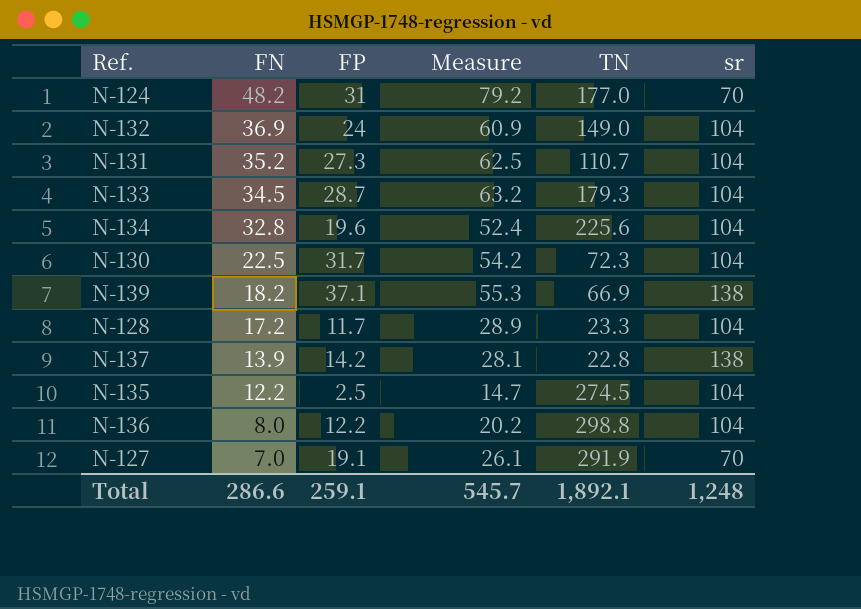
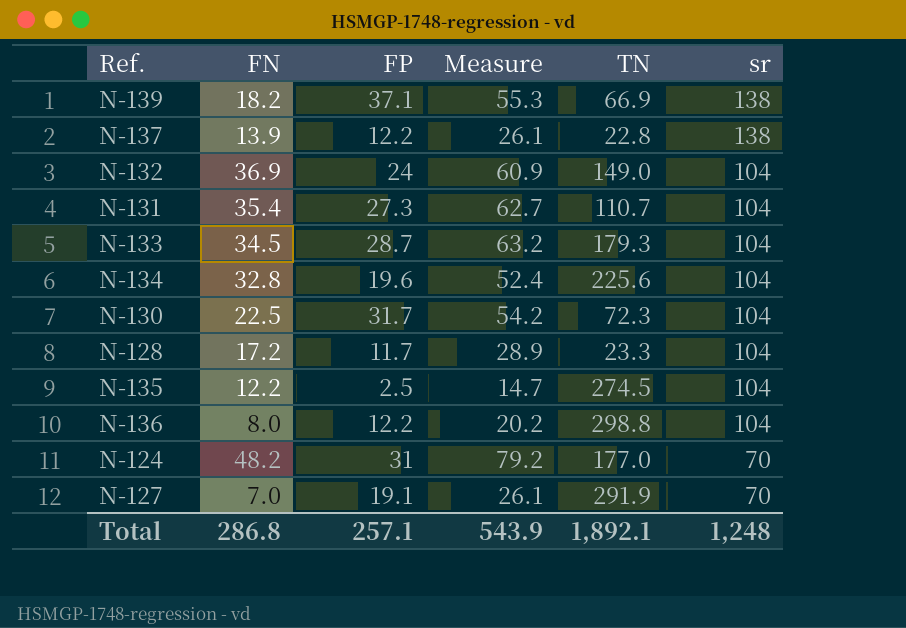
row order: FN descending -> sr descending
N-137 | FP: 14.2 -> 12.2
N-137 | Measure: 28.1 -> 26.1
N-131 | FN: 35.2 -> 35.4
N-131 | Measure: 62.5 -> 62.7
Total | FN: 286.6 -> 286.8
Total | FP: 259.1 -> 257.1
Total | Measure: 545.7 -> 543.9

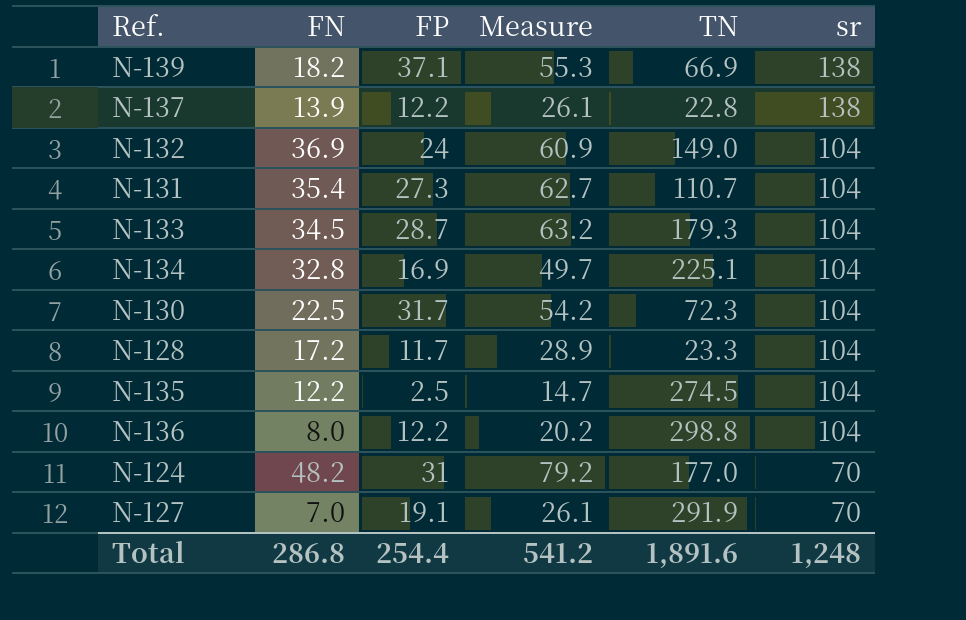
N-134 | FP: 19.6 -> 16.9
N-134 | Measure: 52.4 -> 49.7
N-134 | TN: 225.6 -> 225.1
Total | FP: 257.1 -> 254.4
Total | Measure: 543.9 -> 541.2
Total | TN: 1,892.1 -> 1,891.6

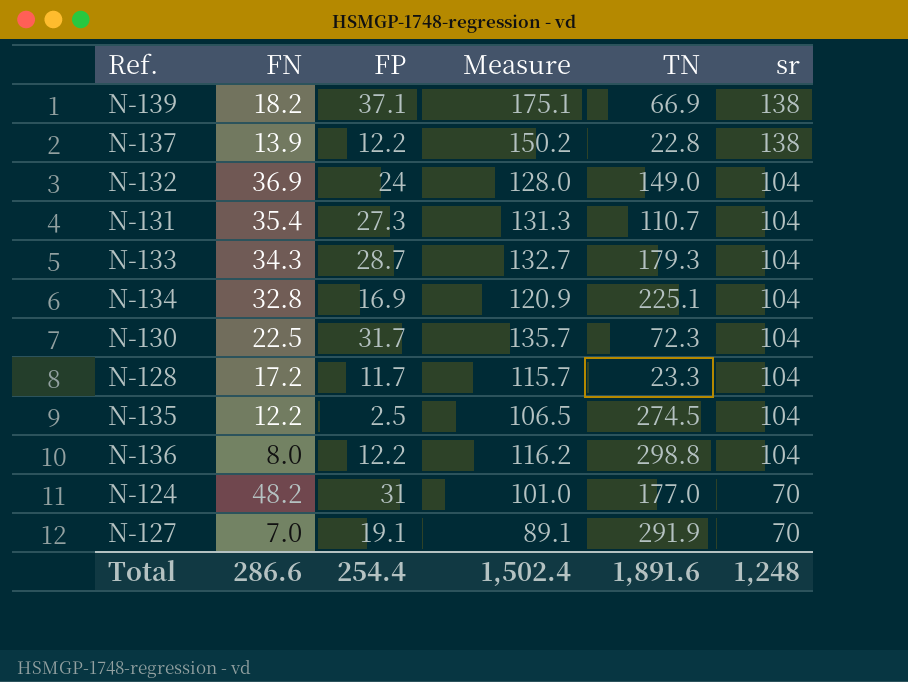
column Measure | formula: [FN] + [FP] -> [FP] + [sr]
N-133 | FN: 34.5 -> 34.3
Total | FN: 286.8 -> 286.6
Total | Measure: 541.2 -> 1,502.4

